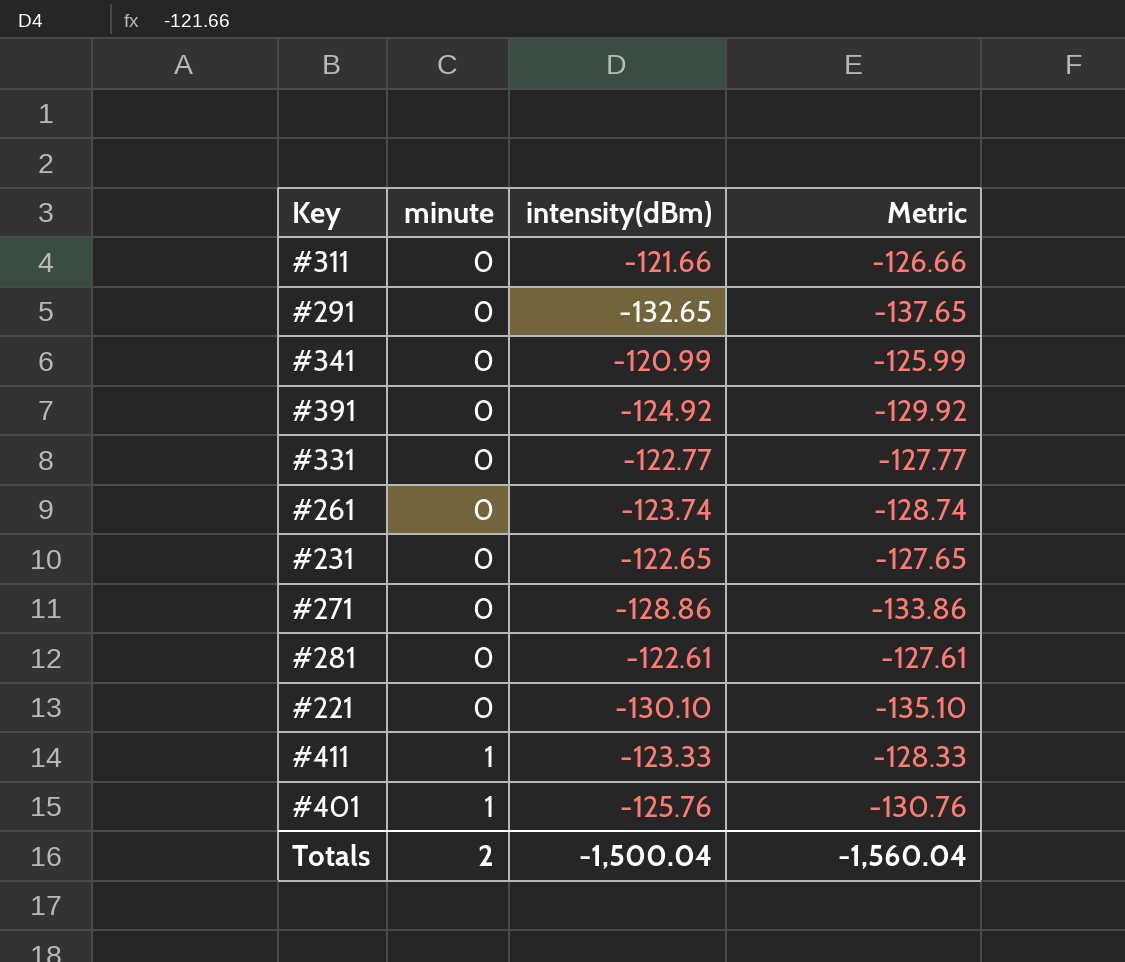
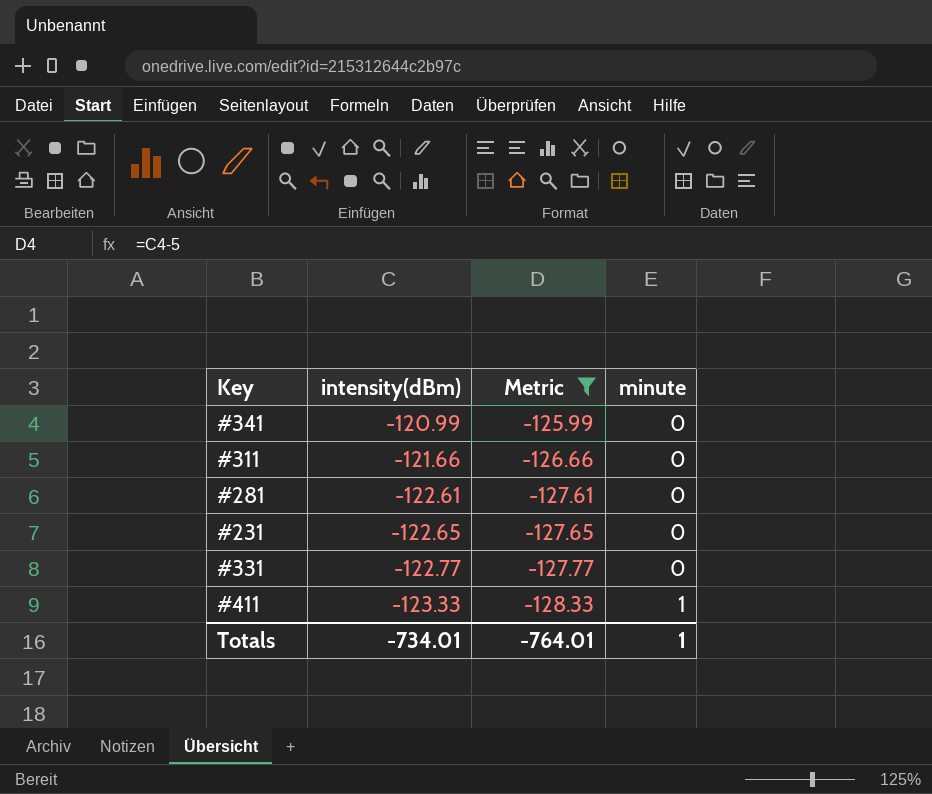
filter: none -> Metric >= -128.33
row order: minute ascending -> intensity(dBm) descending
column minute | position: 2 -> 4
Totals | intensity(dBm): -1,500.04 -> -734.01
Totals | Metric: -1,560.04 -> -764.01
Totals | minute: 2 -> 1

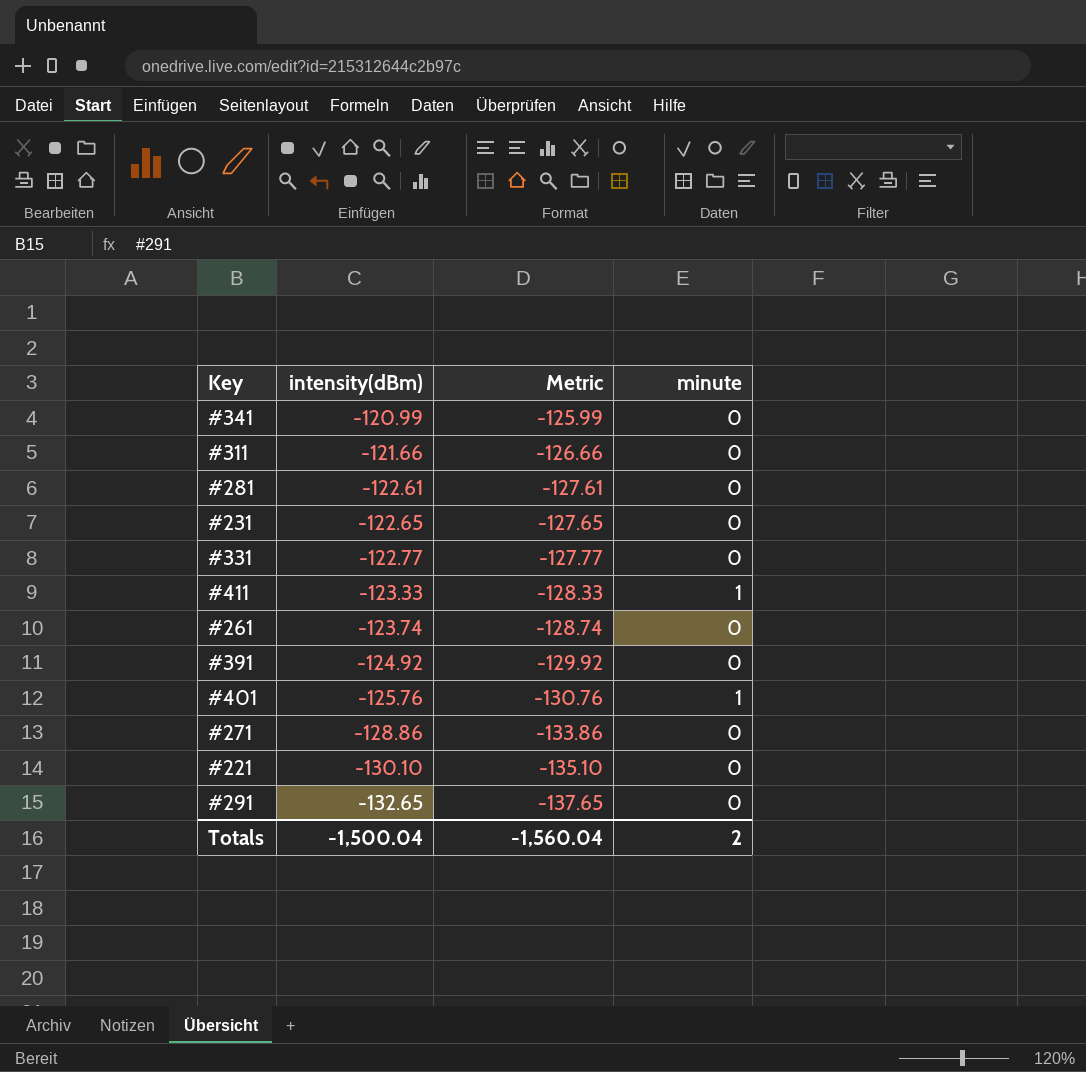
filter: Metric >= -128.33 -> none
Totals | intensity(dBm): -734.01 -> -1,500.04
Totals | Metric: -764.01 -> -1,560.04
Totals | minute: 1 -> 2

